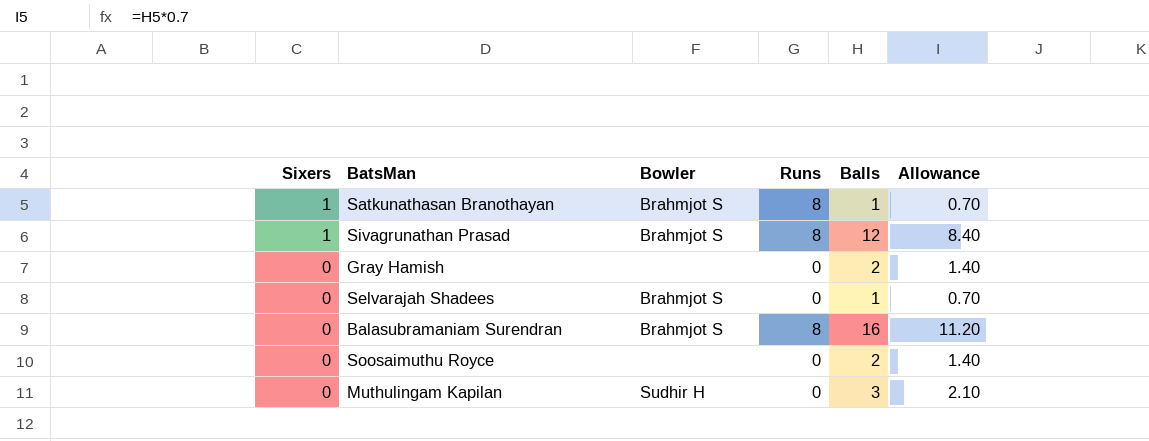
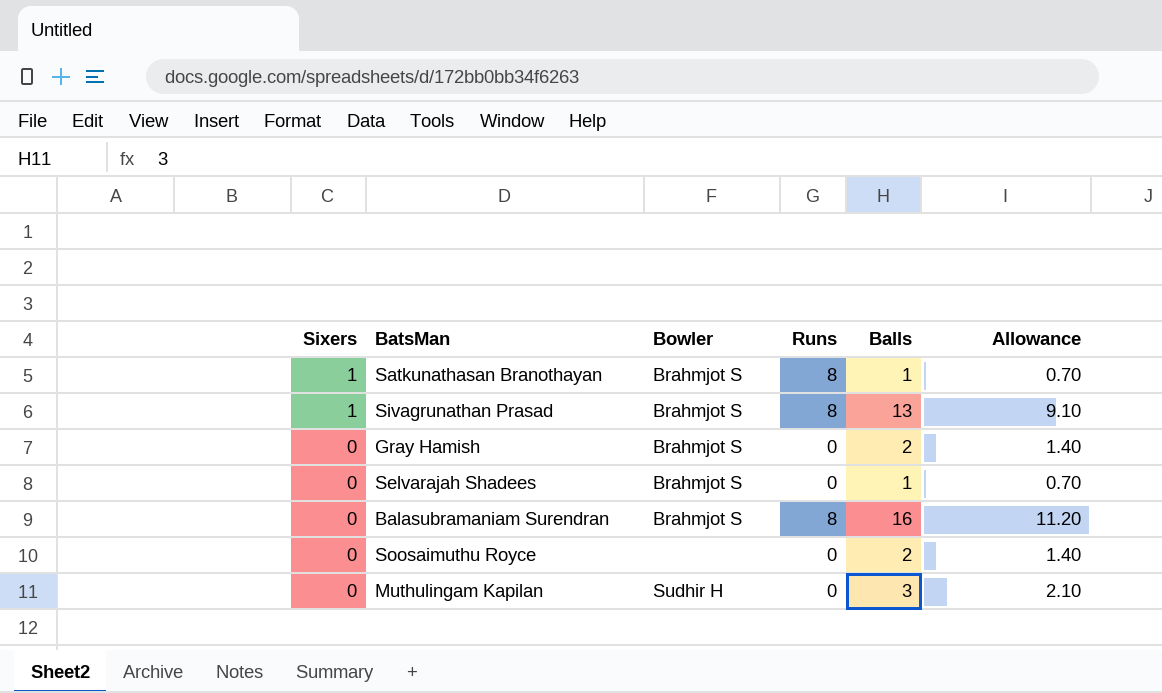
Sivagrunathan Prasad | Balls: 12 -> 13
Sivagrunathan Prasad | Allowance: 8.40 -> 9.10
Gray Hamish | Bowler: none -> Brahmjot S

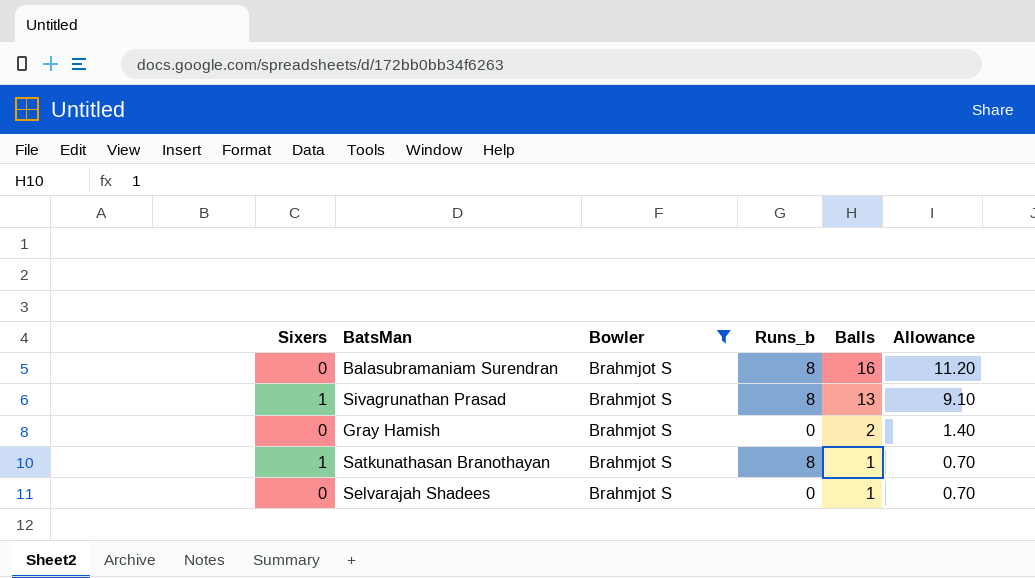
filter: none -> Bowler = Brahmjot S
row order: Sixers descending -> Balls descending
column name: Runs -> Runs_b

